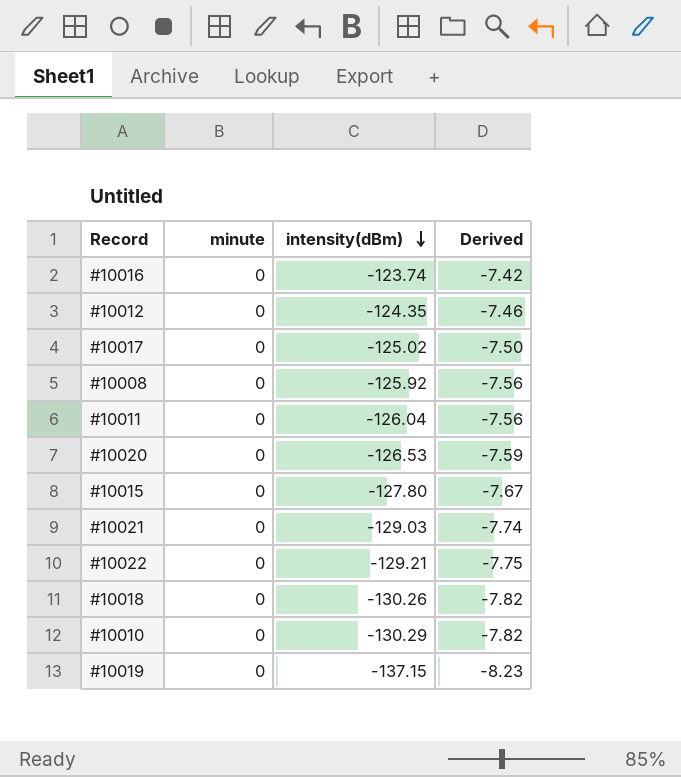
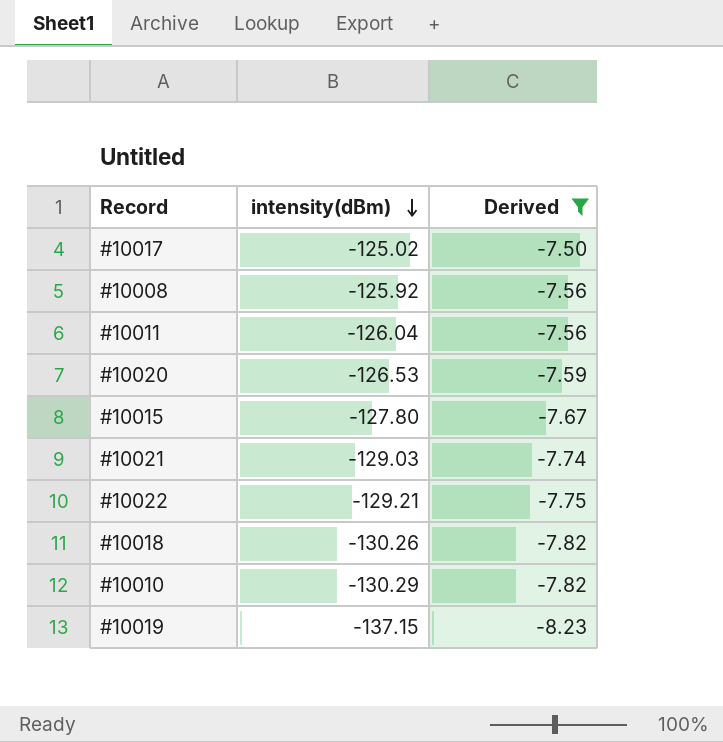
filter: none -> Derived <= -7.50
column minute | position: 2 -> none

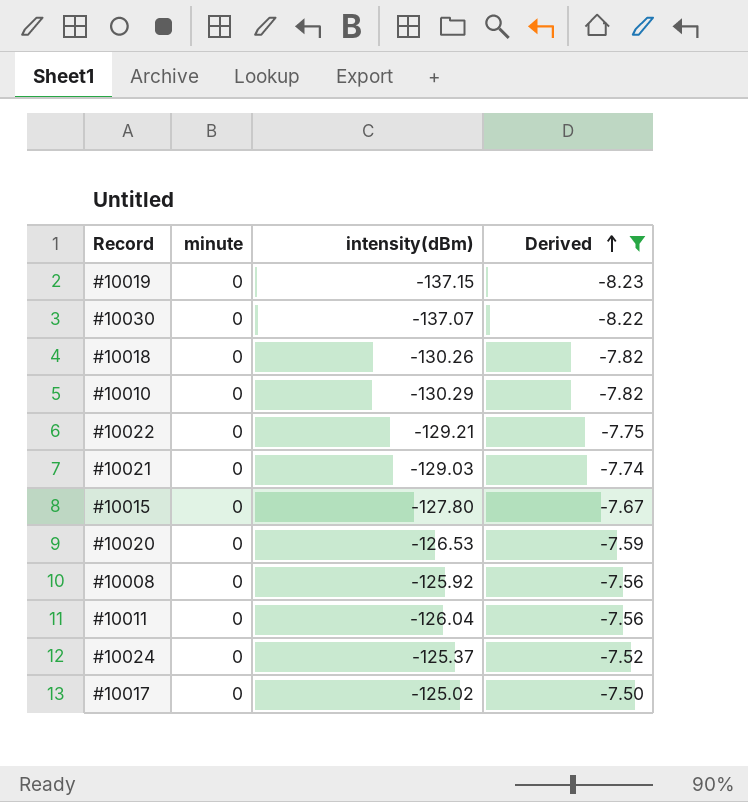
row order: intensity(dBm) descending -> Derived ascending
column minute | position: none -> 2
row #10030: none -> 0 | -137.07 | -8.22
row #10024: none -> 0 | -125.37 | -7.52

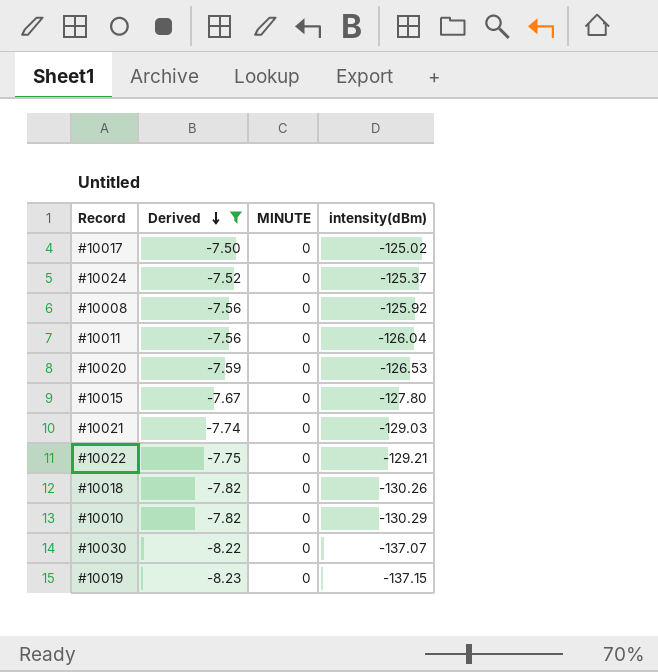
row order: Derived ascending -> Derived descending
column Derived | position: 4 -> 2
column name: minute -> MINUTE

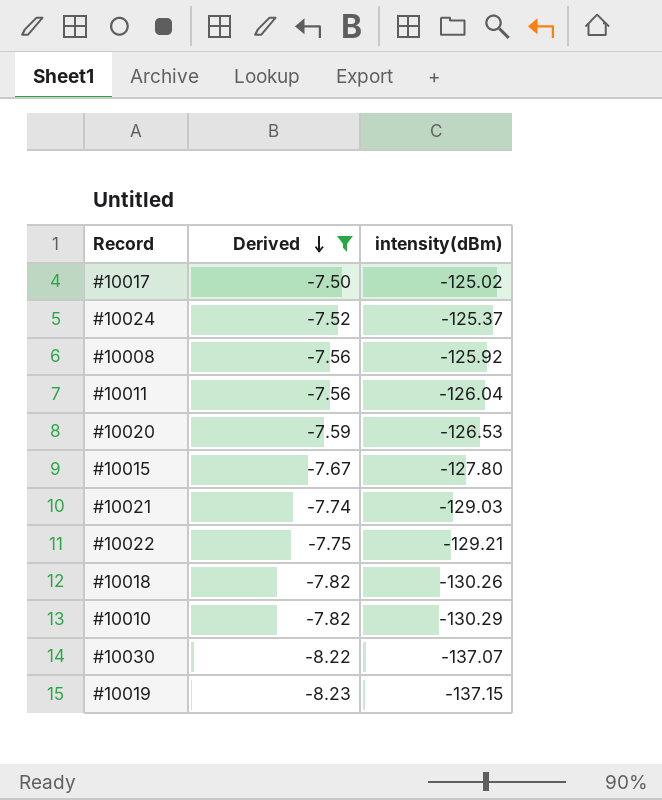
column MINUTE | position: 3 -> none

